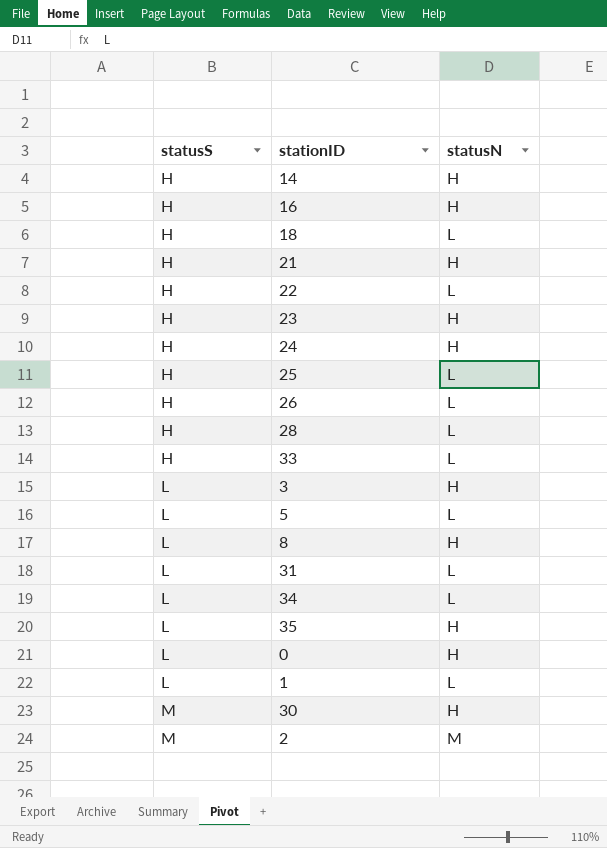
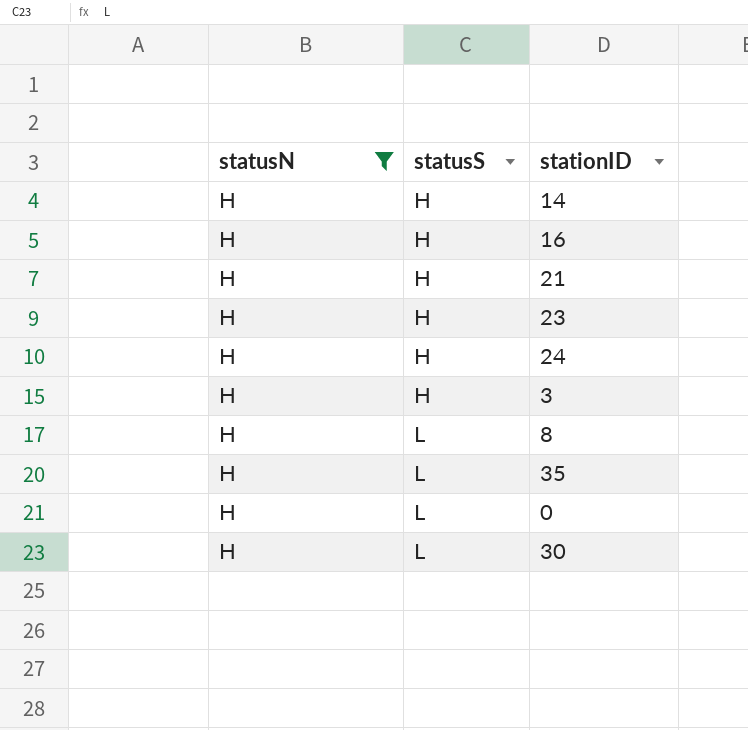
filter: none -> statusN = H
column statusN | position: 3 -> 1
3 | statusS: L -> H
30 | statusS: M -> L

